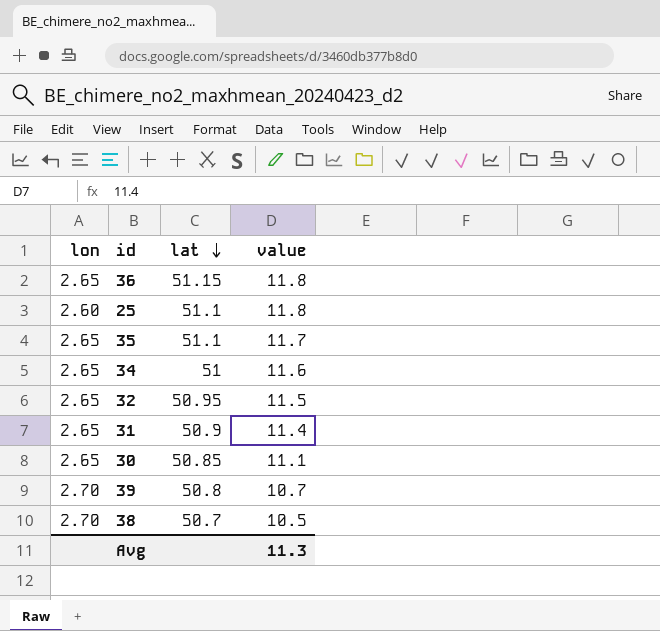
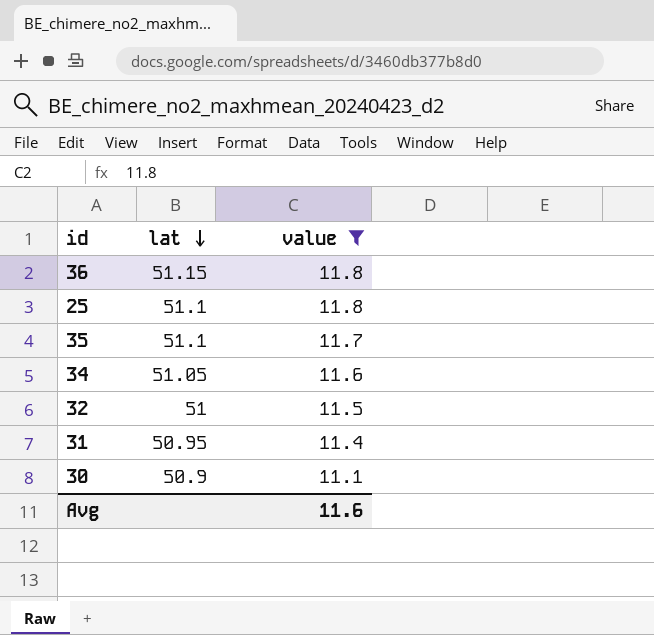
filter: none -> value >= 11.1
column lon | position: 1 -> none
34 | lat: 51 -> 51.05
32 | lat: 50.95 -> 51
31 | lat: 50.9 -> 50.95
30 | lat: 50.85 -> 50.9
Avg | value: 11.3 -> 11.6

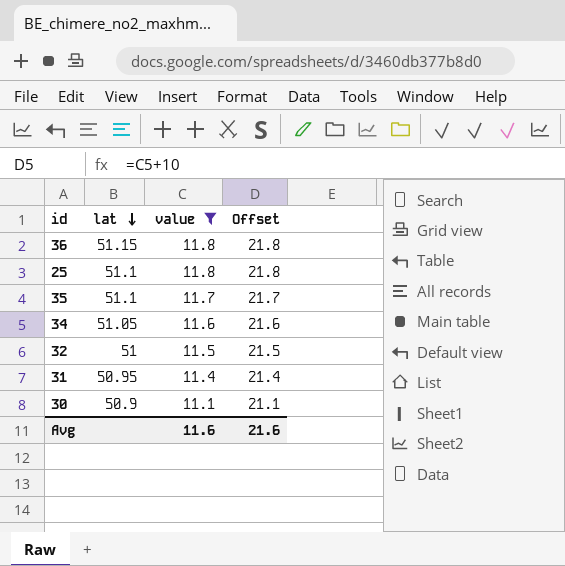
column Offset | formula: none -> [value] + 10

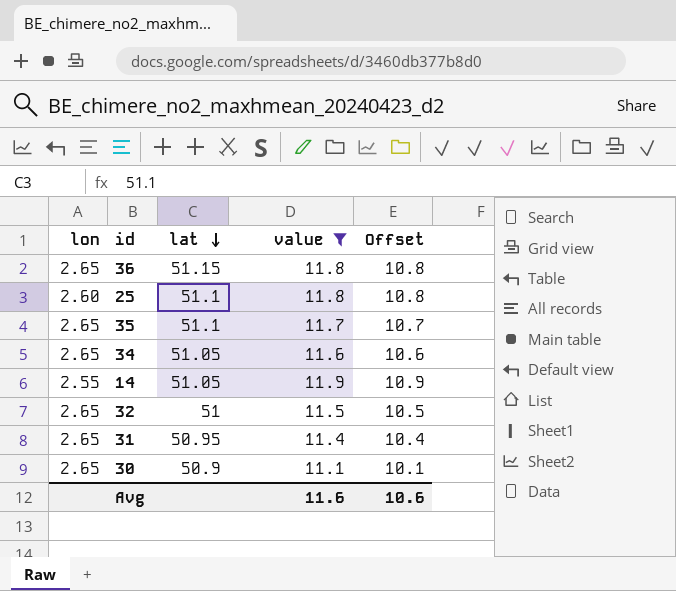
column lon | position: none -> 1
column Offset | formula: [value] + 10 -> [value] - 1
row 14: none -> 2.55 | 51.05 | 11.9 | 10.9
Avg | Offset: 21.6 -> 10.6

